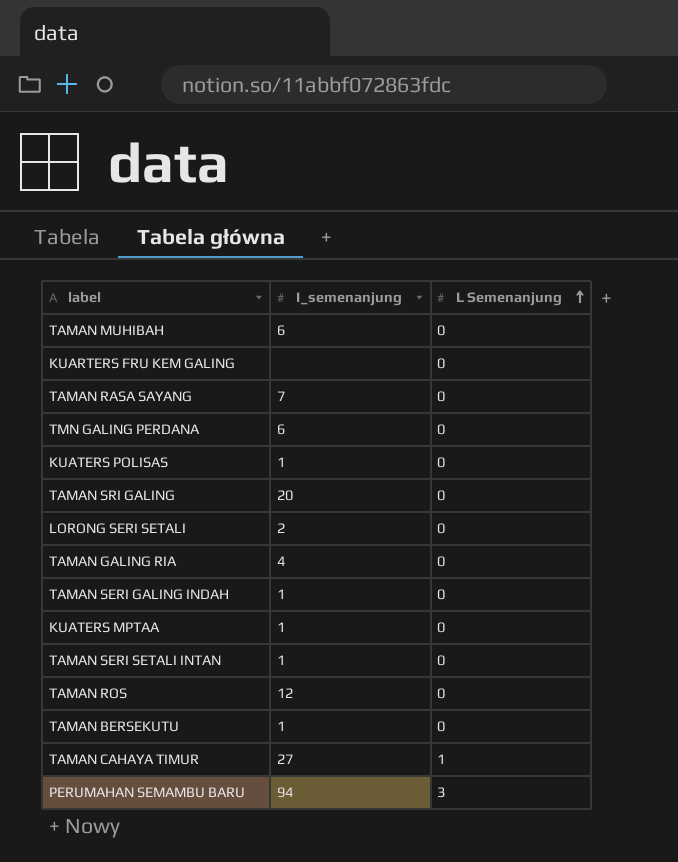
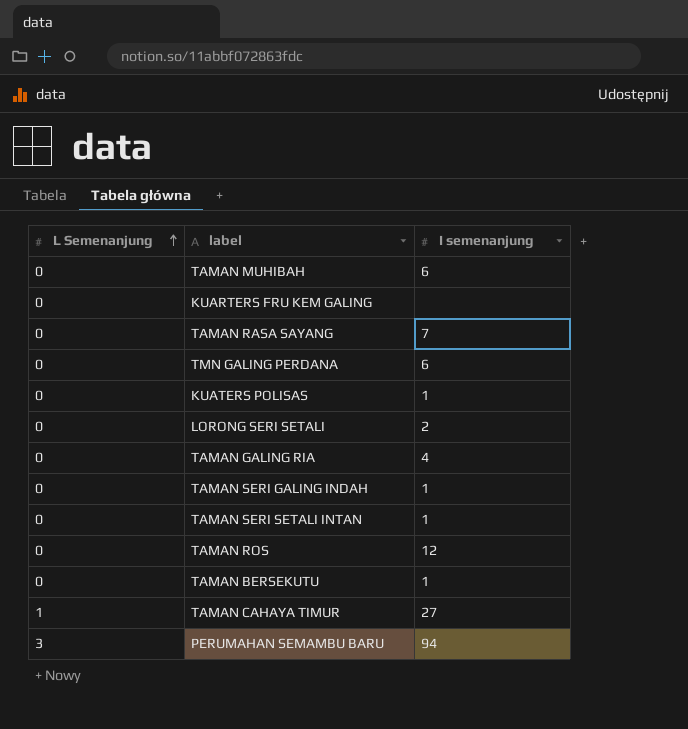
column L Semenanjung | position: 3 -> 1
column name: I_semenanjung -> I semenanjung
row TAMAN SRI GALING: 20 | 0 -> none
row KUATERS MPTAA: 1 | 0 -> none

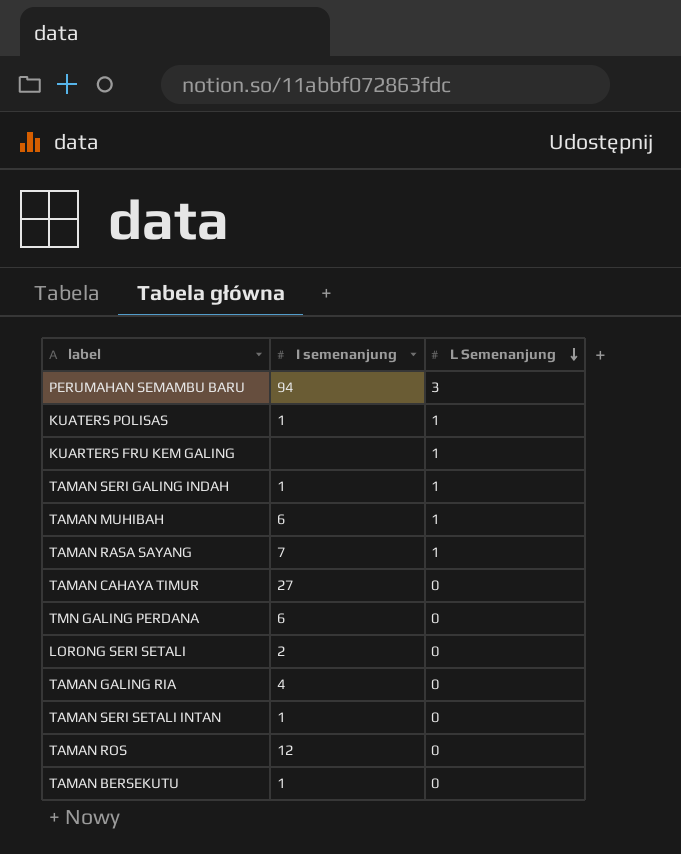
row order: L Semenanjung ascending -> L Semenanjung descending
column L Semenanjung | position: 1 -> 3
KUATERS POLISAS | L Semenanjung: 0 -> 1
KUARTERS FRU KEM GALING | L Semenanjung: 0 -> 1
TAMAN SERI GALING INDAH | L Semenanjung: 0 -> 1
TAMAN MUHIBAH | L Semenanjung: 0 -> 1
TAMAN RASA SAYANG | L Semenanjung: 0 -> 1
TAMAN CAHAYA TIMUR | L Semenanjung: 1 -> 0

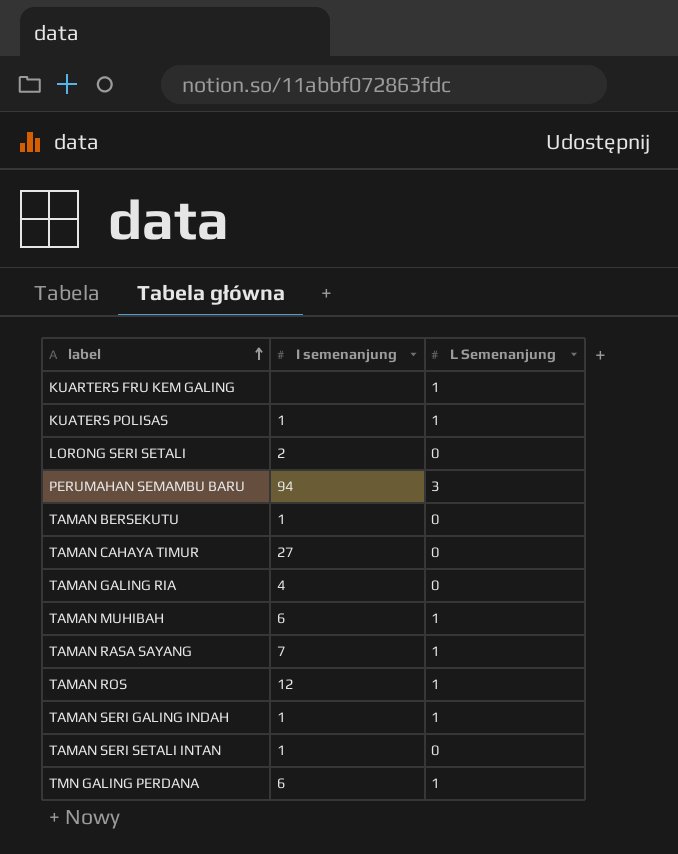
row order: L Semenanjung descending -> label ascending
TAMAN ROS | L Semenanjung: 0 -> 1
TMN GALING PERDANA | L Semenanjung: 0 -> 1

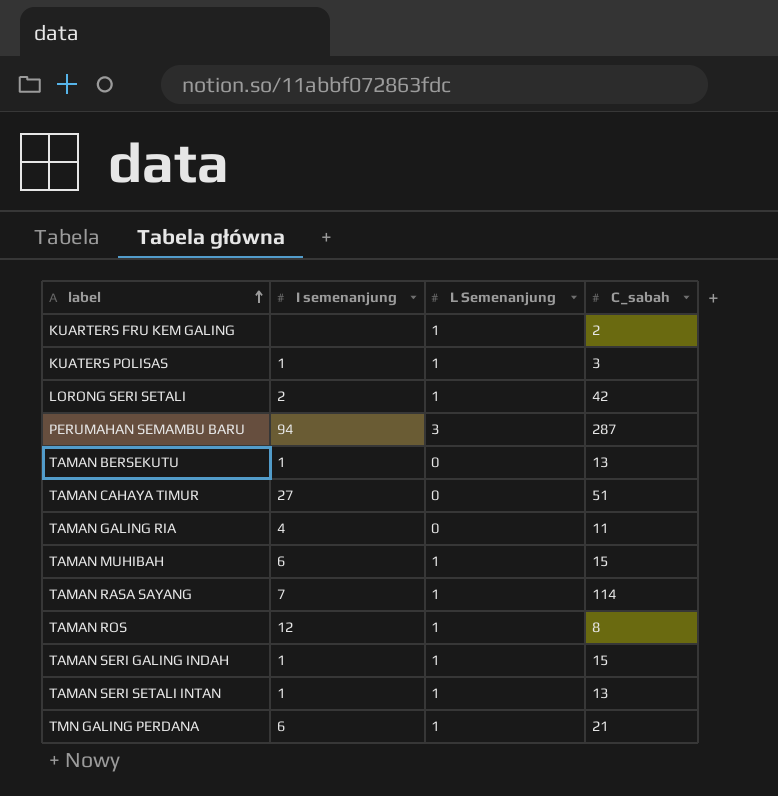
column C_sabah | position: none -> 4
LORONG SERI SETALI | L Semenanjung: 0 -> 1
TAMAN SERI SETALI INTAN | L Semenanjung: 0 -> 1

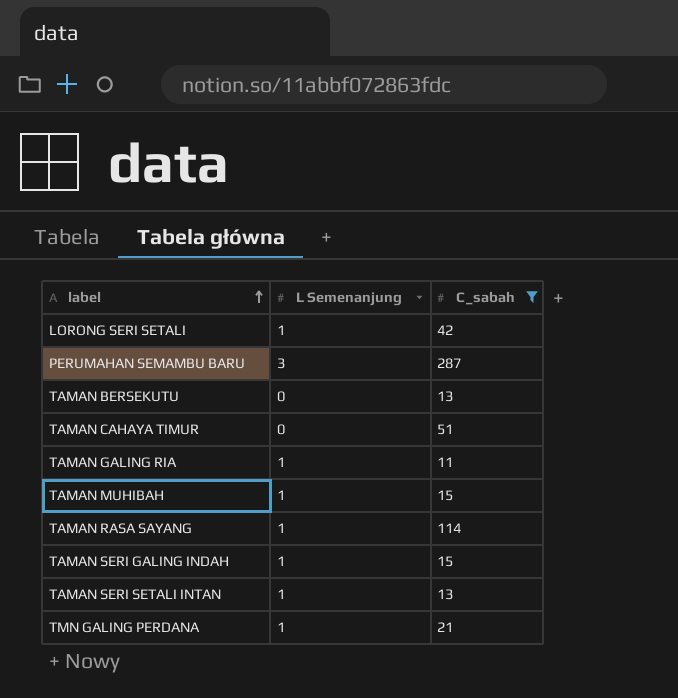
filter: none -> C_sabah >= 11
column I semenanjung | position: 2 -> none
TAMAN GALING RIA | L Semenanjung: 0 -> 1

